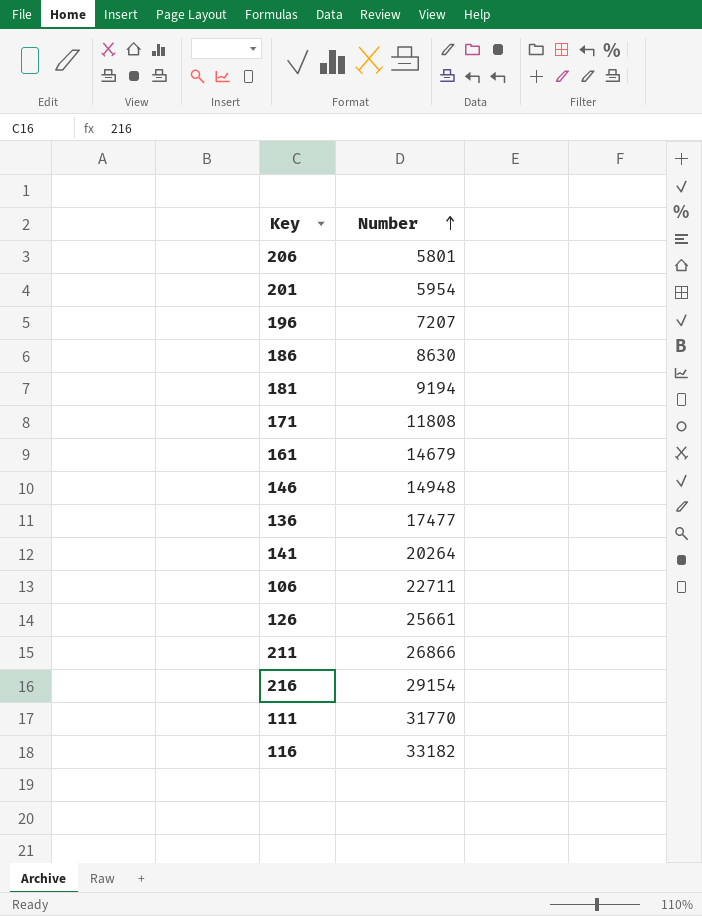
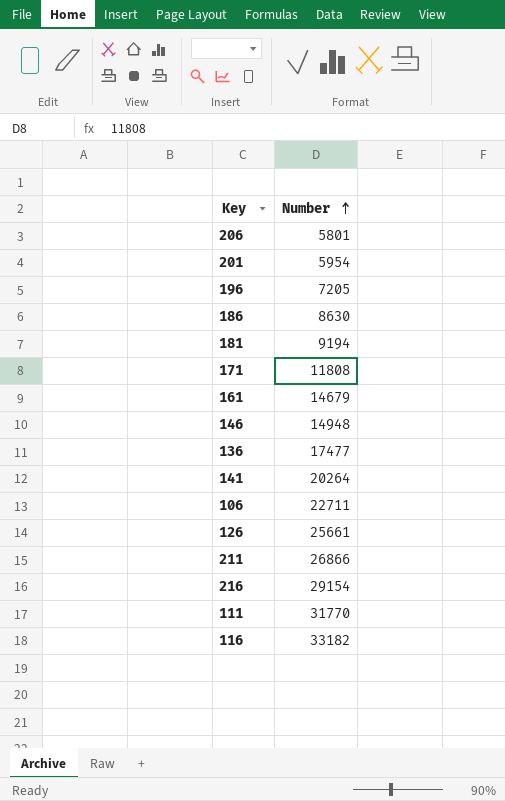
196 | Number: 7207 -> 7205

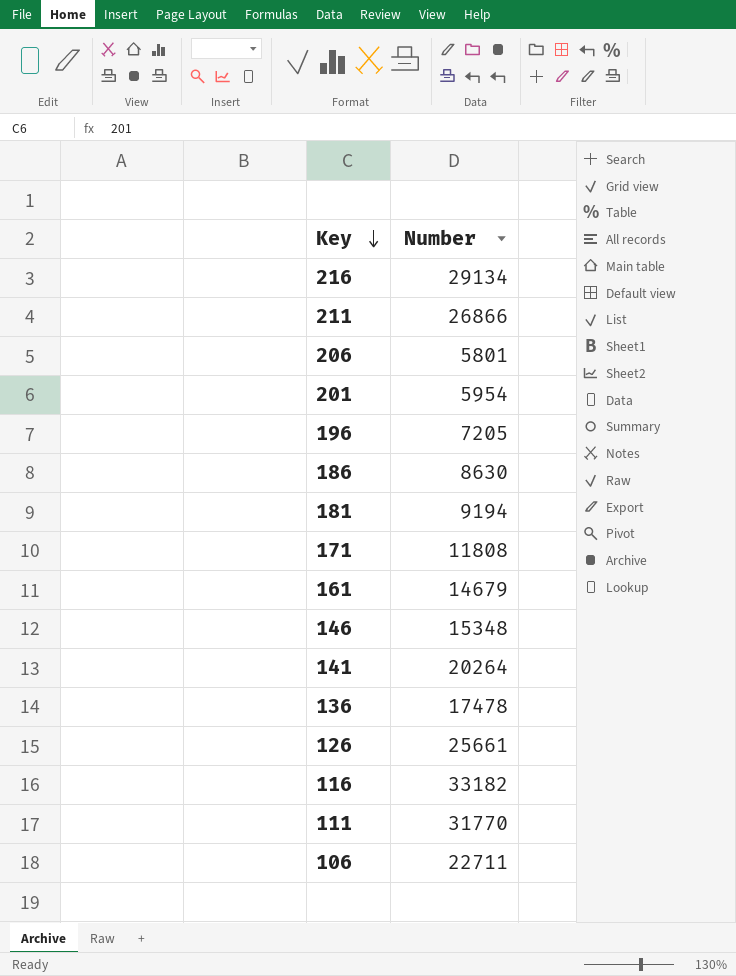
row order: Number ascending -> Key descending
216 | Number: 29154 -> 29134
146 | Number: 14948 -> 15348
136 | Number: 17477 -> 17478

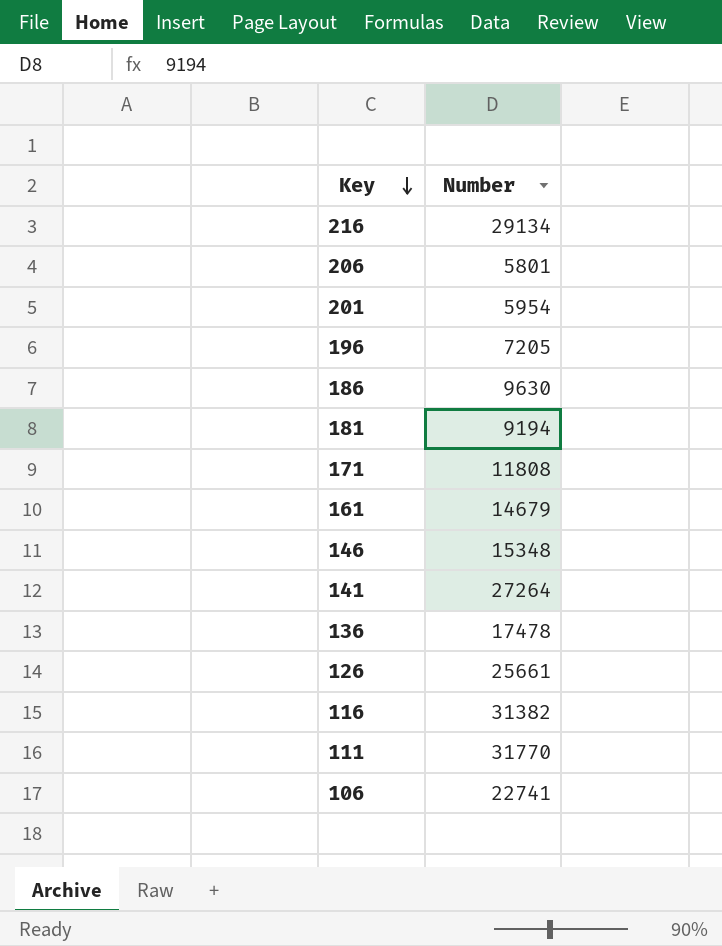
row 211: 26866 -> none
186 | Number: 8630 -> 9630
141 | Number: 20264 -> 27264
116 | Number: 33182 -> 31382
106 | Number: 22711 -> 22741

